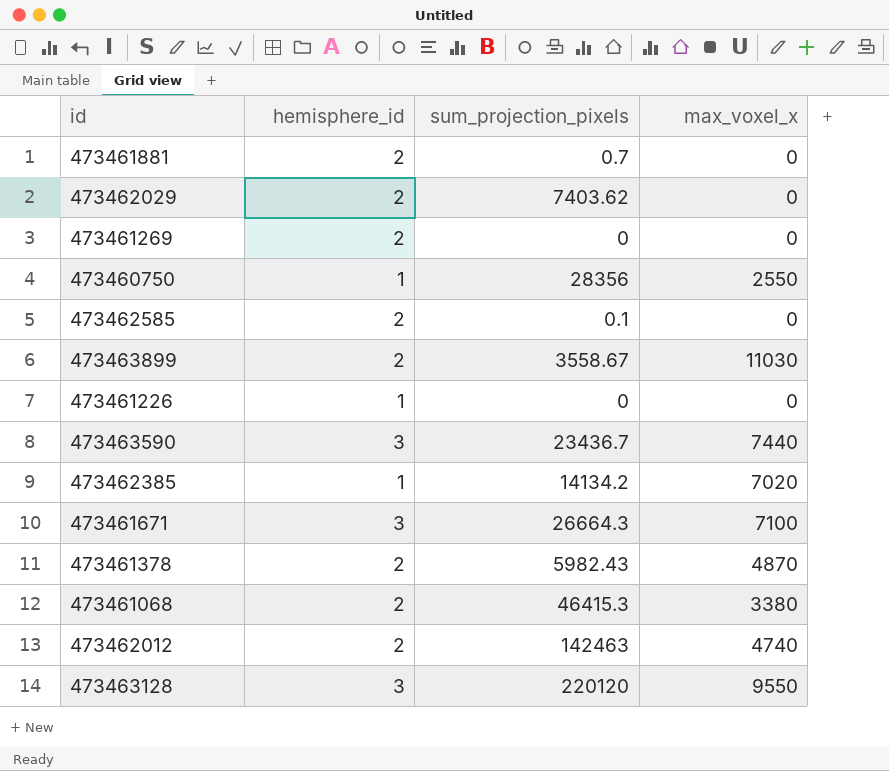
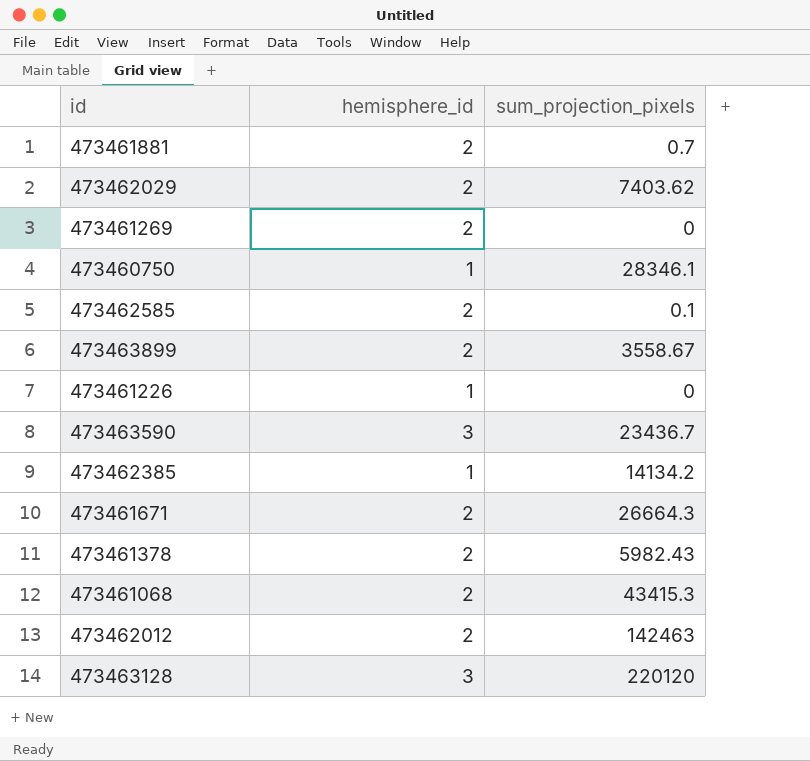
column max_voxel_x | position: 4 -> none
473460750 | sum_projection_pixels: 28356 -> 28346.1
473461671 | hemisphere_id: 3 -> 2
473461068 | sum_projection_pixels: 46415.3 -> 43415.3

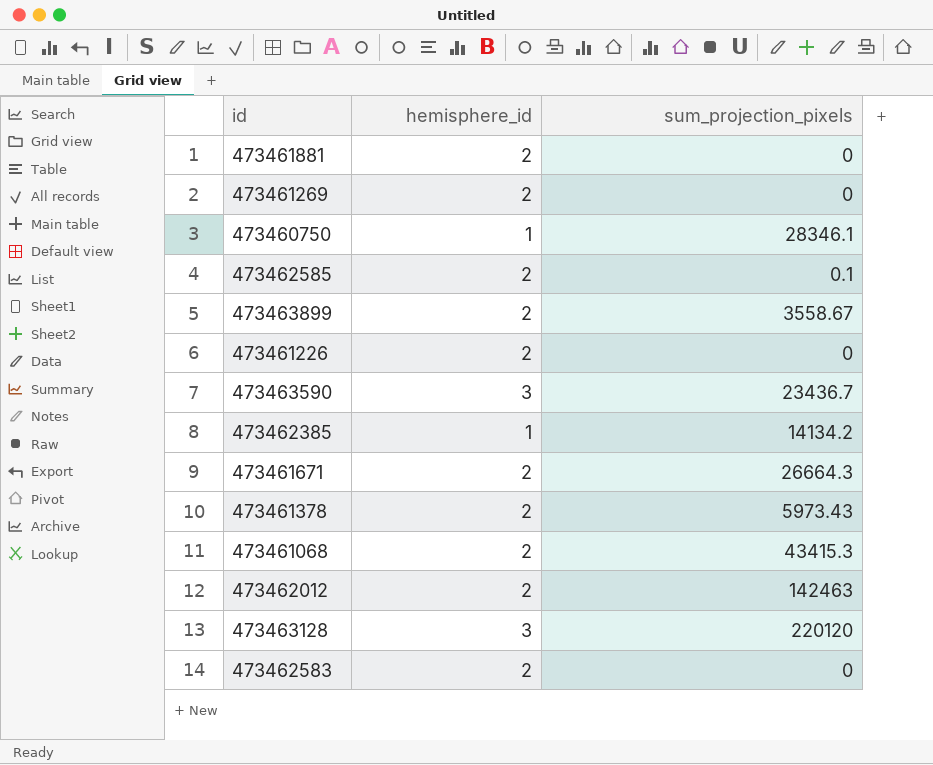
row 473462029: 2 | 7403.62 -> none
473461881 | sum_projection_pixels: 0.7 -> 0
473461226 | hemisphere_id: 1 -> 2
473461378 | sum_projection_pixels: 5982.43 -> 5973.43
row 473462583: none -> 2 | 0

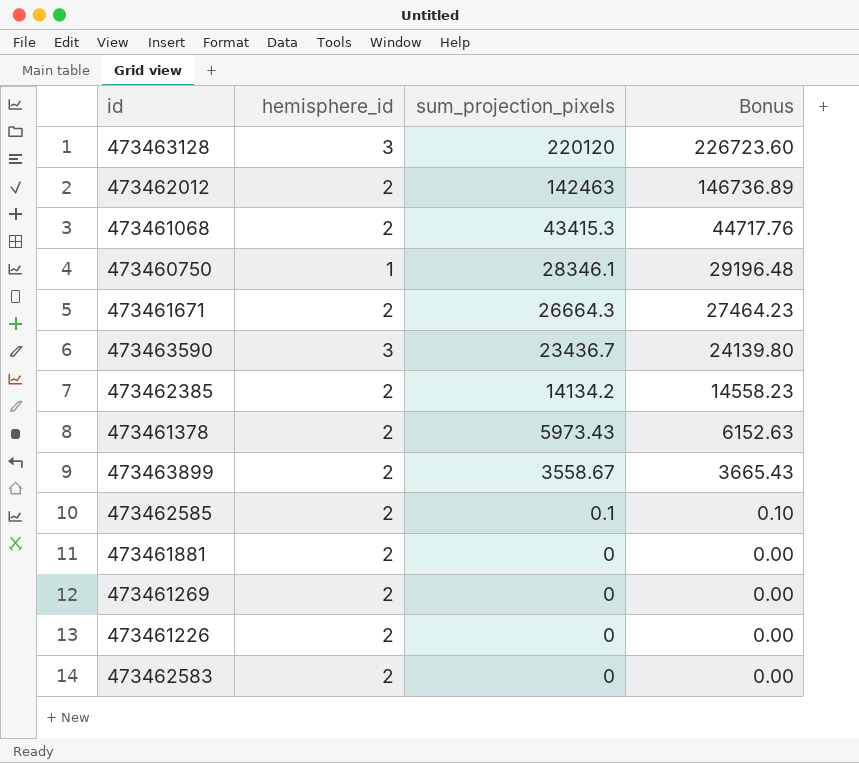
row order: none -> sum_projection_pixels descending
column Bonus | formula: none -> [sum_projection_pixels] * 1.03
473462385 | hemisphere_id: 1 -> 2

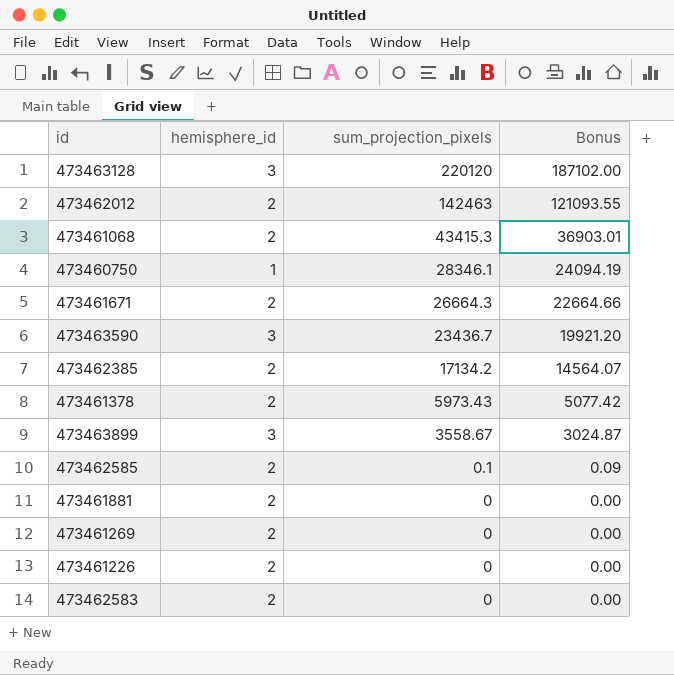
column Bonus | formula: [sum_projection_pixels] * 1.03 -> [sum_projection_pixels] * 0.85
473462385 | sum_projection_pixels: 14134.2 -> 17134.2
473463899 | hemisphere_id: 2 -> 3

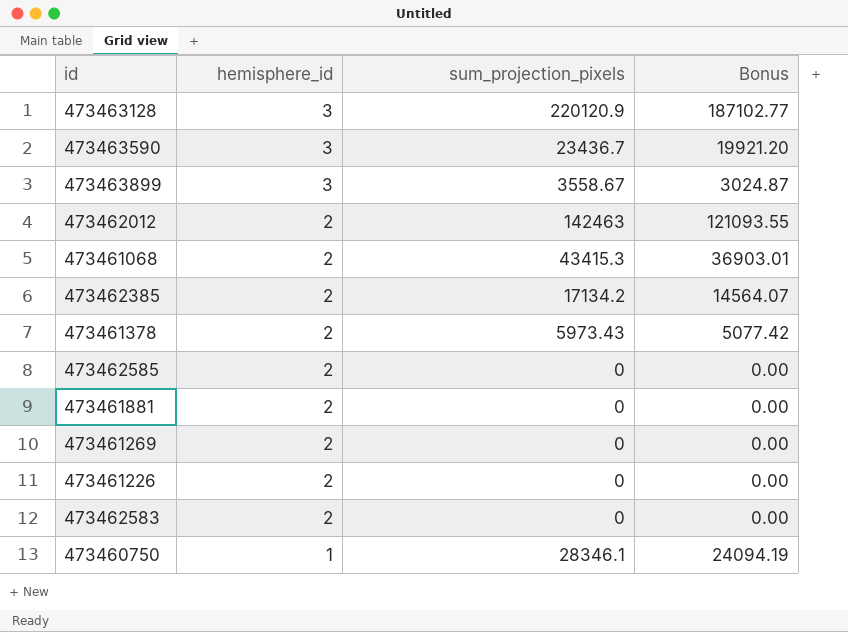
row order: sum_projection_pixels descending -> hemisphere_id descending
row 473461671: 2 | 26664.3 | 22664.66 -> none
473463128 | sum_projection_pixels: 220120 -> 220120.9
473463128 | Bonus: 187102.00 -> 187102.77
473462585 | sum_projection_pixels: 0.1 -> 0
473462585 | Bonus: 0.09 -> 0.00

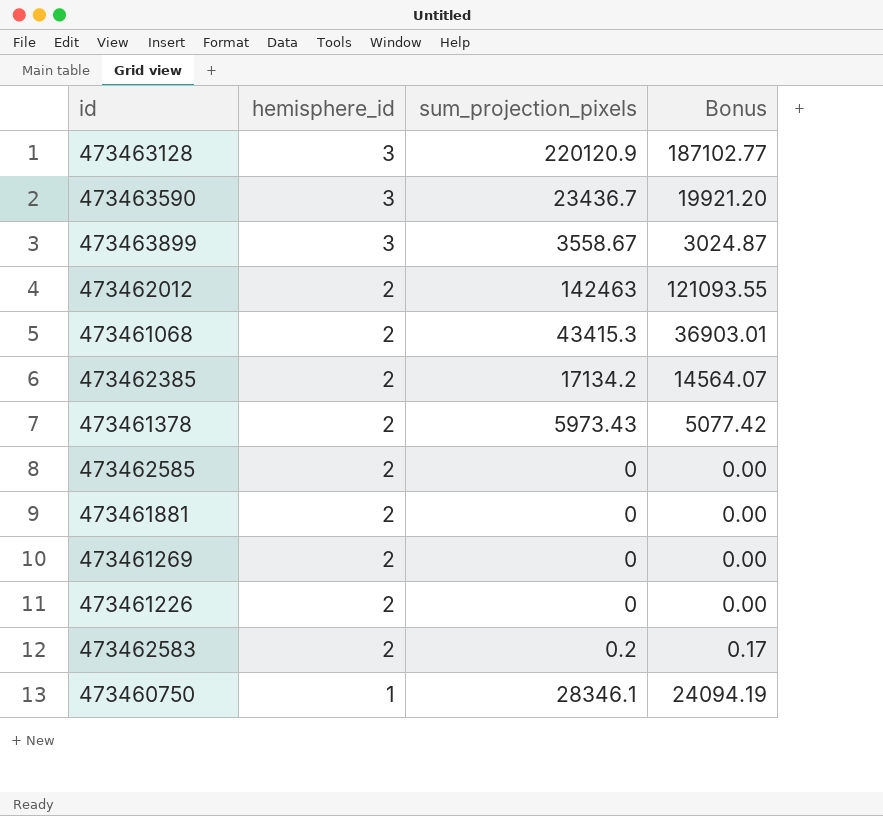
473462583 | sum_projection_pixels: 0 -> 0.2
473462583 | Bonus: 0.00 -> 0.17

